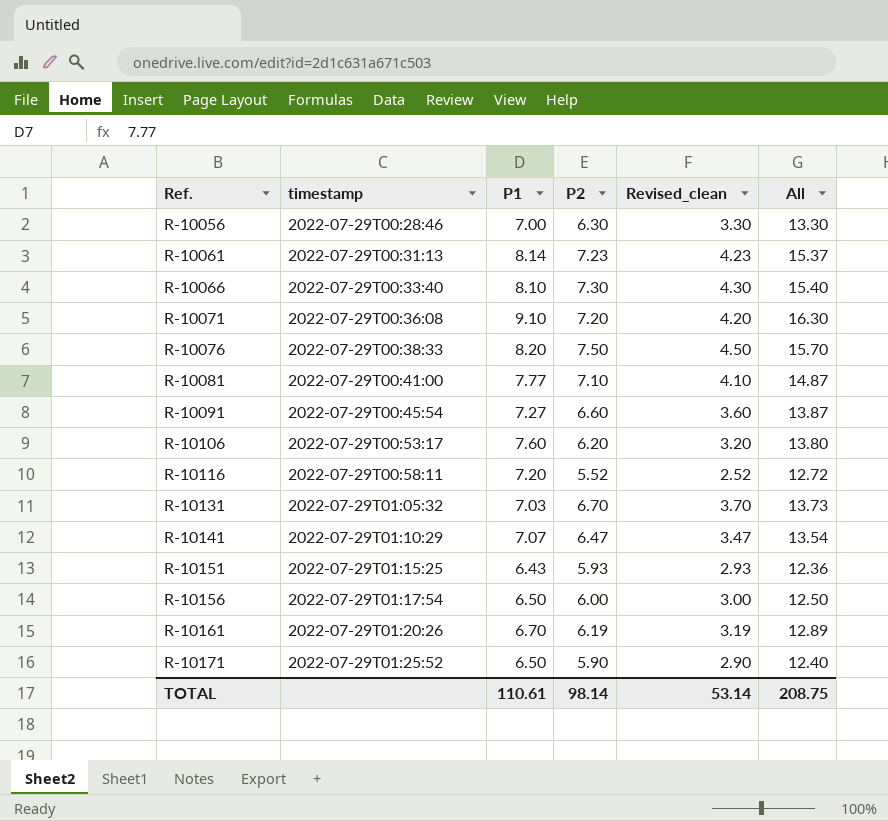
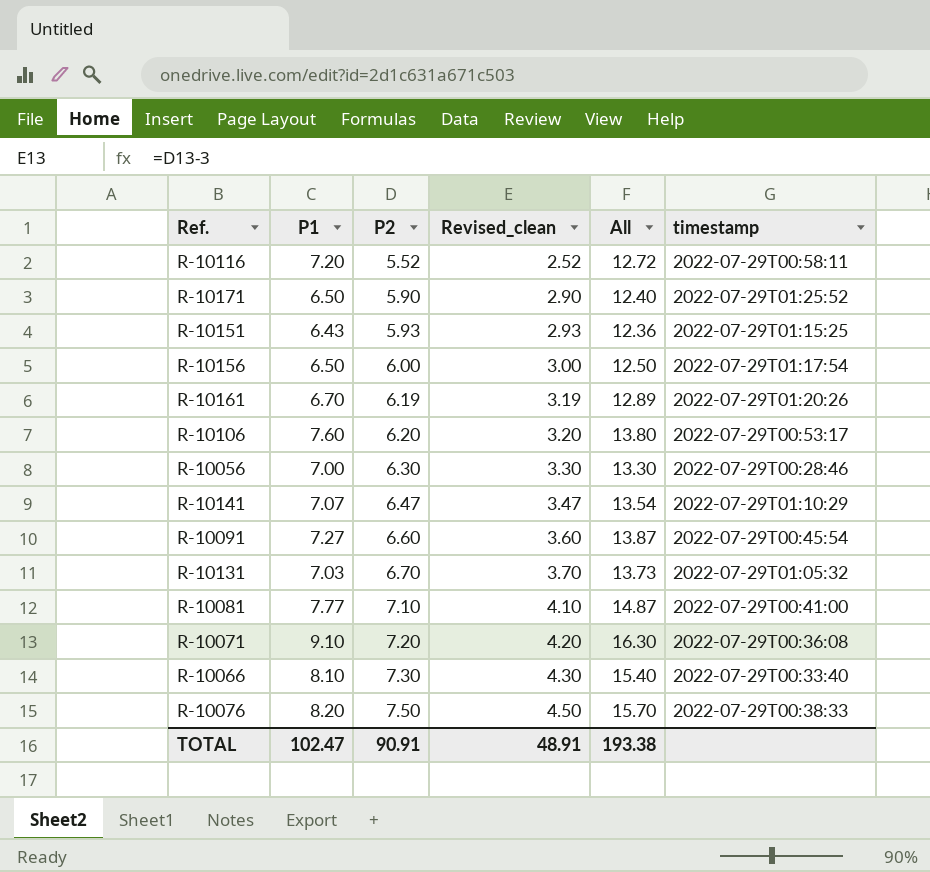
row order: Ref. ascending -> P2 ascending
column timestamp | position: 2 -> 6
row R-10061: 2022-07-29T00:31:13 | 8.14 | 7.23 | 4.23 | 15.37 -> none
TOTAL | P1: 110.61 -> 102.47
TOTAL | P2: 98.14 -> 90.91
TOTAL | Revised_clean: 53.14 -> 48.91
TOTAL | All: 208.75 -> 193.38

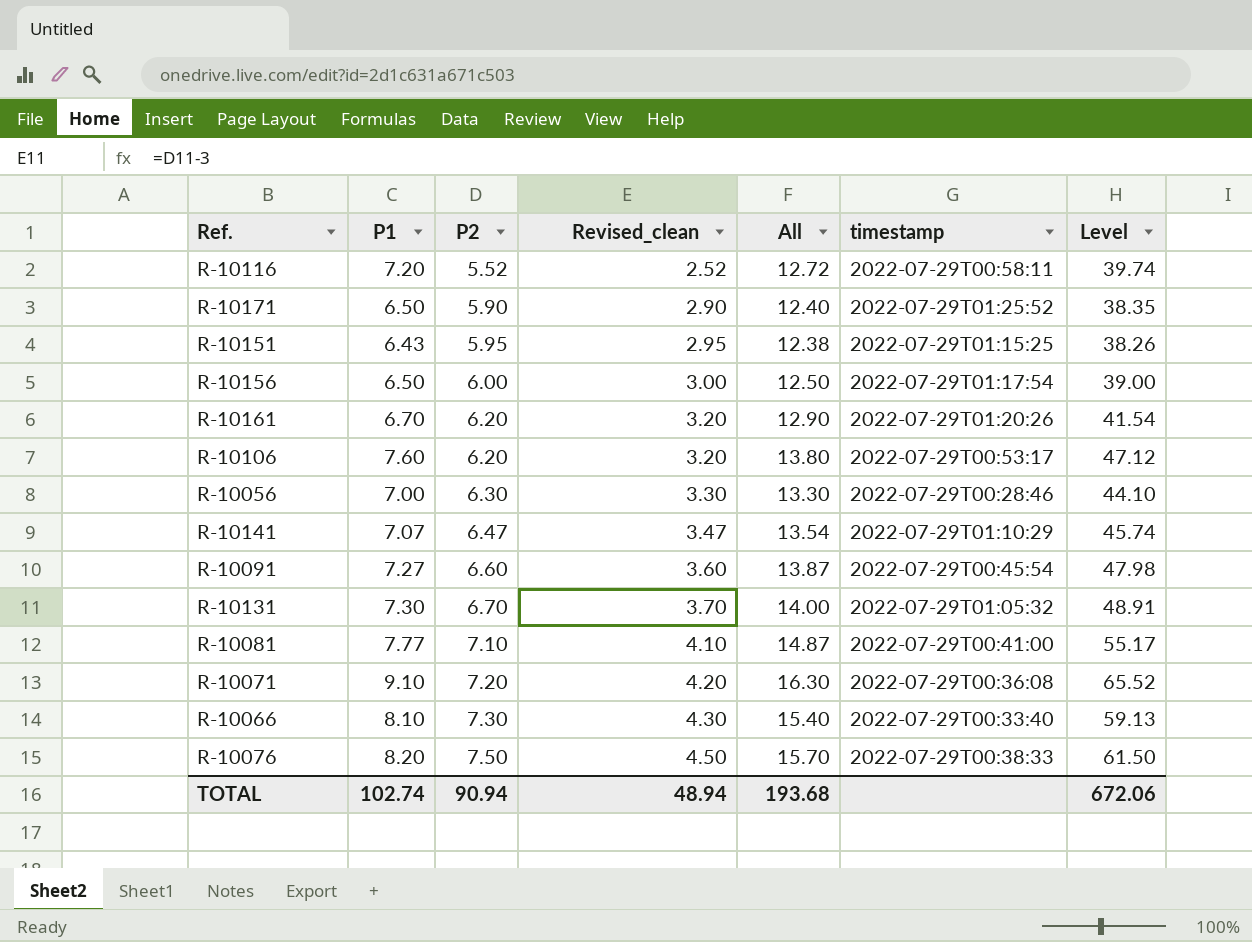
column Level | formula: none -> [P1] * [P2]
R-10151 | P2: 5.93 -> 5.95
R-10151 | Revised_clean: 2.93 -> 2.95
R-10151 | All: 12.36 -> 12.38
R-10161 | P2: 6.19 -> 6.20
R-10161 | Revised_clean: 3.19 -> 3.20
R-10161 | All: 12.89 -> 12.90
R-10131 | P1: 7.03 -> 7.30
R-10131 | All: 13.73 -> 14.00
TOTAL | P1: 102.47 -> 102.74
TOTAL | P2: 90.91 -> 90.94
TOTAL | Revised_clean: 48.91 -> 48.94
TOTAL | All: 193.38 -> 193.68

